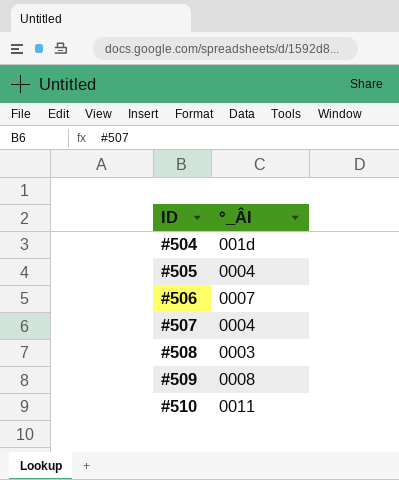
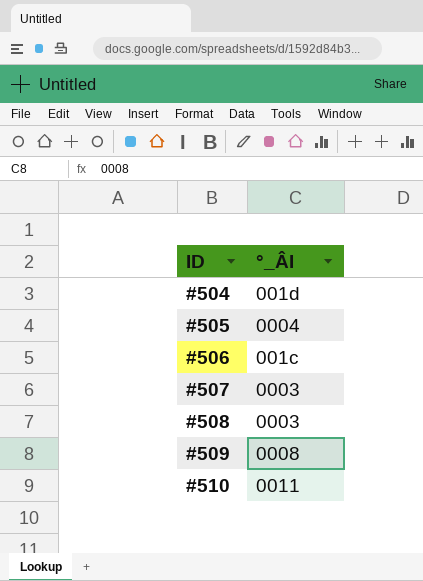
#506 | °_ÂI: 0007 -> 001c
#507 | °_ÂI: 0004 -> 0003

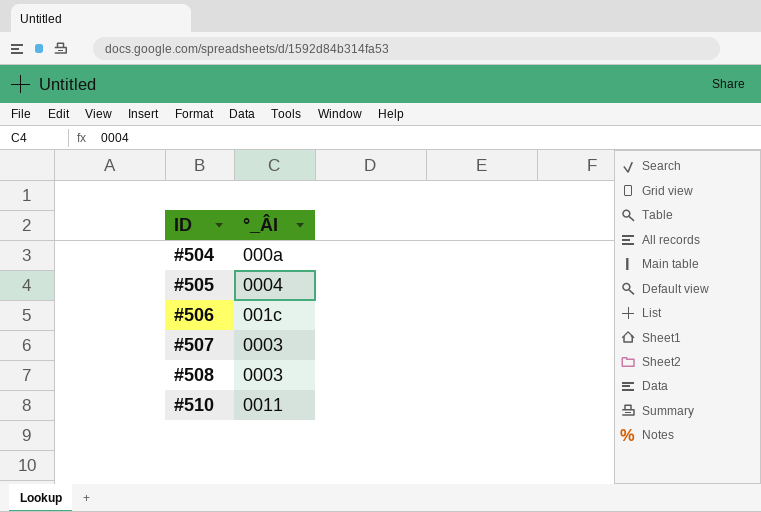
row #509: 0008 -> none
#504 | °_ÂI: 001d -> 000a

